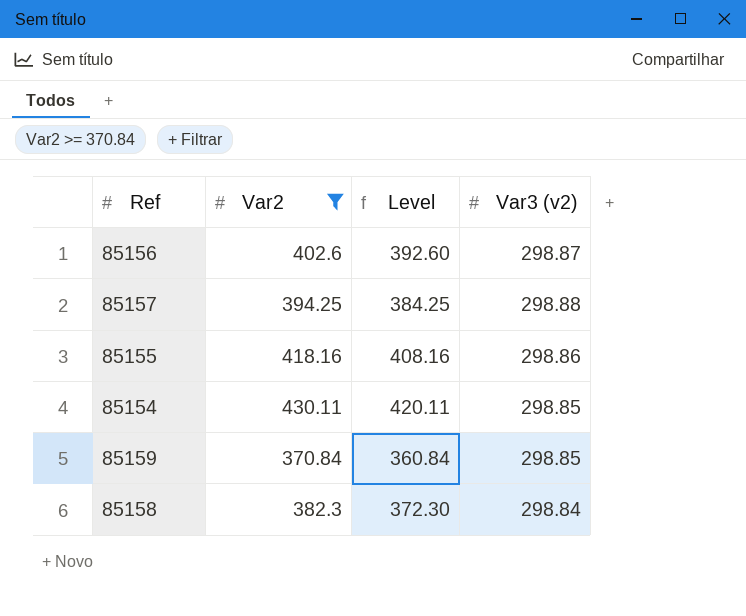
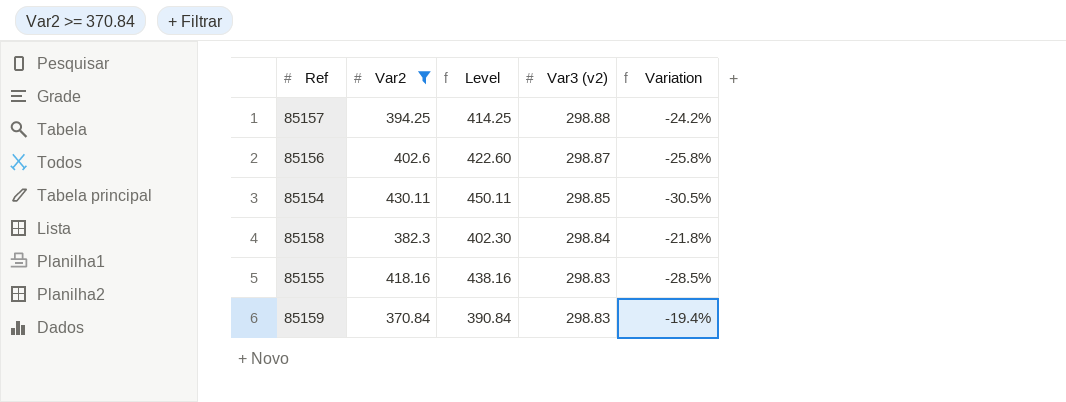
row order: none -> Var3 (v2) descending
column Level | formula: [Var2] - 10 -> [Var2] + 20
column Variation | formula: none -> ([Var3 (v2)] - [Var2]) / [Var2]
85155 | Var3 (v2): 298.86 -> 298.83
85159 | Var3 (v2): 298.85 -> 298.83

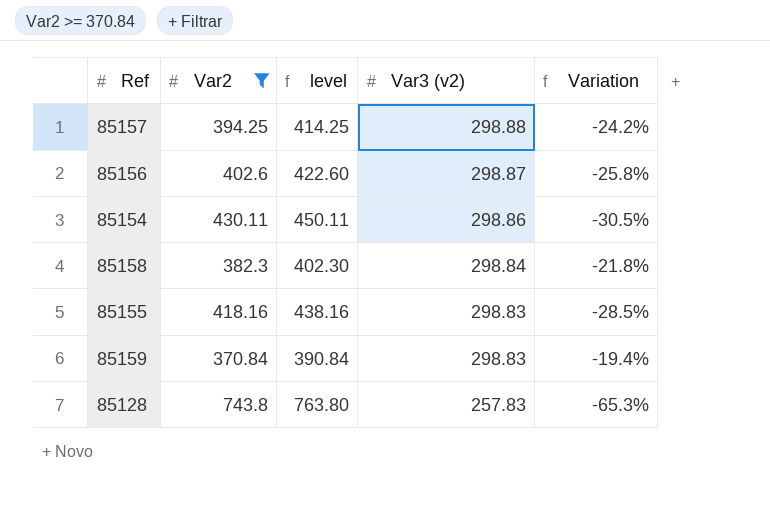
column name: Level -> level
85154 | Var3 (v2): 298.85 -> 298.86
row 85128: none -> 743.8 | 763.80 | 257.83 | -65.3%

